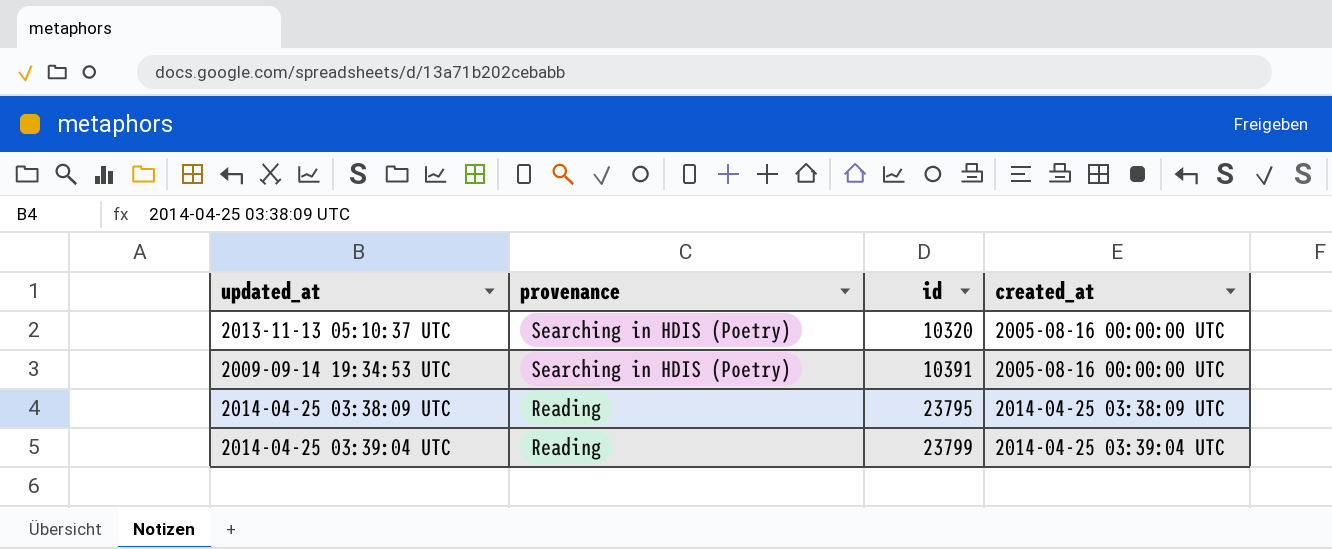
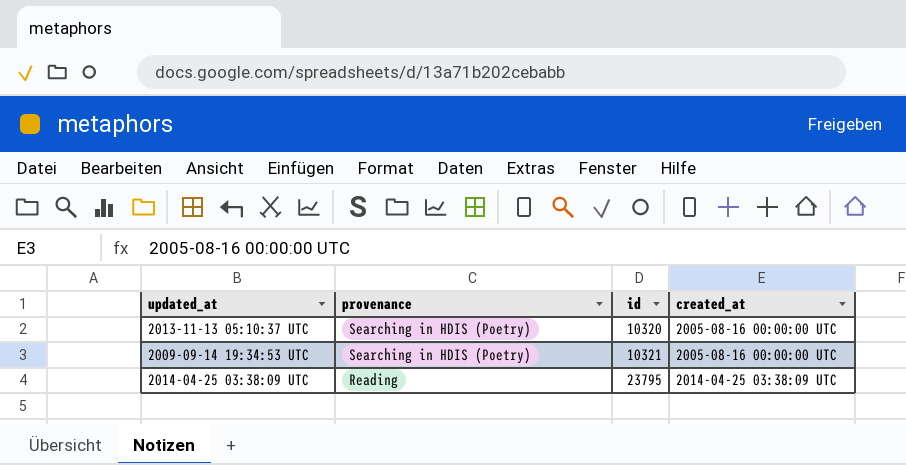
row 2014-04-25 03:39:04 UTC: Reading | 23799 | 2014-04-25 03:39:04 UTC -> none
2009-09-14 19:34:53 UTC | id: 10391 -> 10321

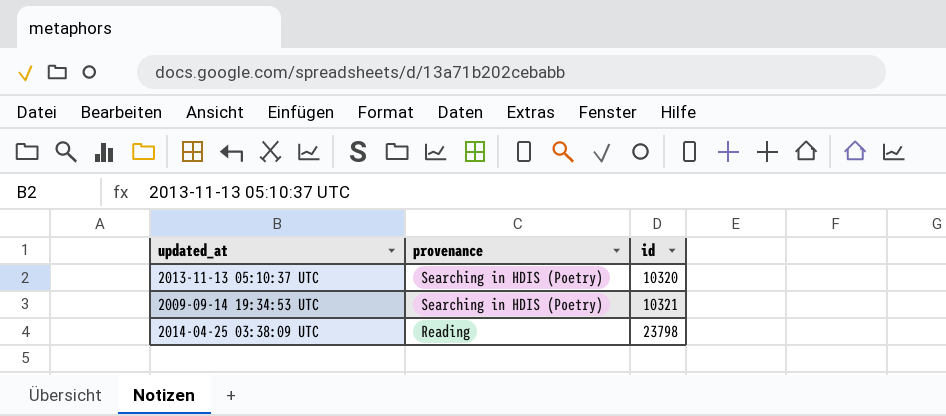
column created_at | position: 4 -> none
2014-04-25 03:38:09 UTC | id: 23795 -> 23798

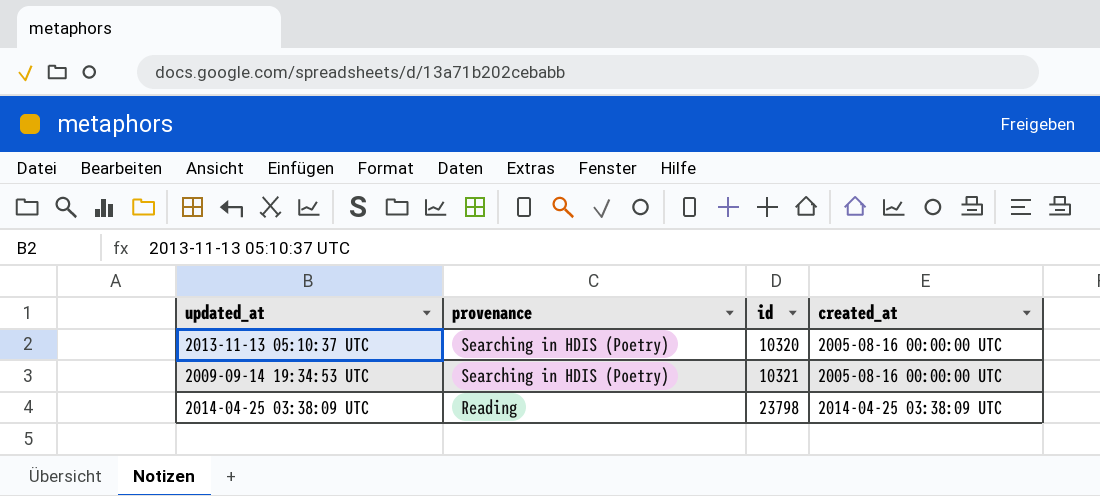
column created_at | position: none -> 4

